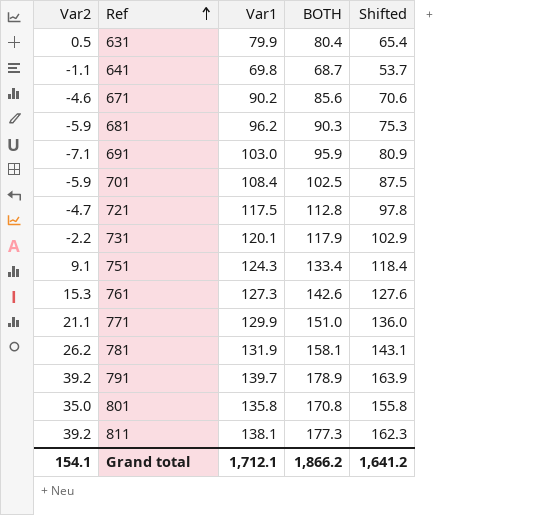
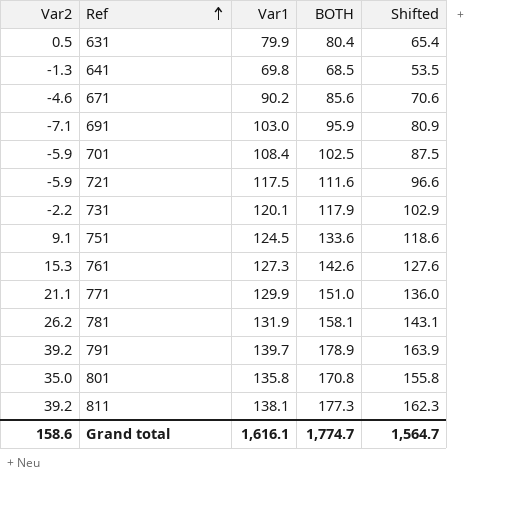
row 681: -5.9 | 96.2 | 90.3 | 75.3 -> none
641 | Var2: -1.1 -> -1.3
641 | BOTH: 68.7 -> 68.5
641 | Shifted: 53.7 -> 53.5
721 | Var2: -4.7 -> -5.9
721 | BOTH: 112.8 -> 111.6
721 | Shifted: 97.8 -> 96.6
751 | Var1: 124.3 -> 124.5
751 | BOTH: 133.4 -> 133.6
751 | Shifted: 118.4 -> 118.6
Grand total | Var2: 154.1 -> 158.6
Grand total | Var1: 1,712.1 -> 1,616.1
Grand total | BOTH: 1,866.2 -> 1,774.7
Grand total | Shifted: 1,641.2 -> 1,564.7

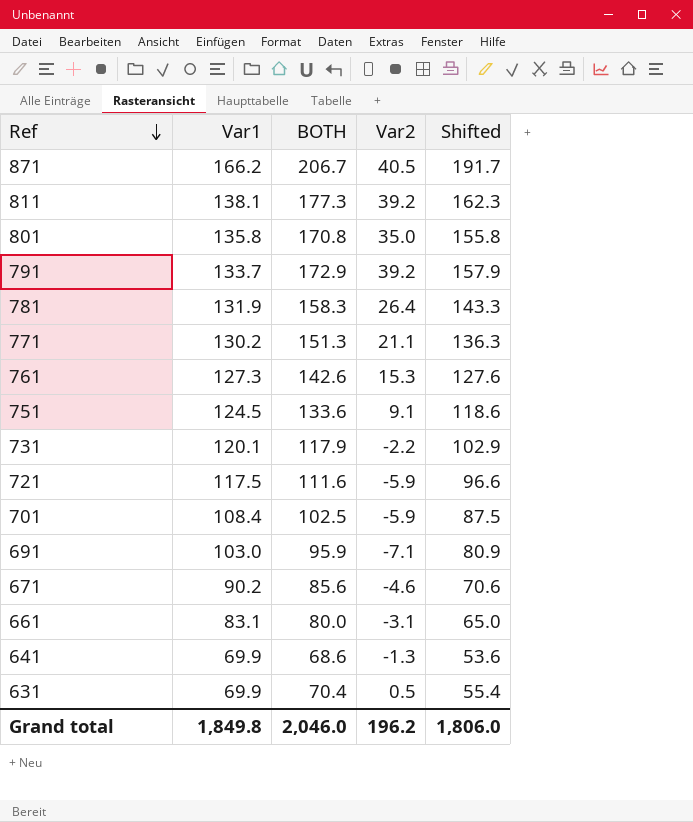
row order: Ref ascending -> Ref descending
column Var2 | position: 1 -> 4
row 871: none -> 166.2 | 206.7 | 40.5 | 191.7
791 | Var1: 139.7 -> 133.7
791 | BOTH: 178.9 -> 172.9
791 | Shifted: 163.9 -> 157.9
781 | BOTH: 158.1 -> 158.3
781 | Var2: 26.2 -> 26.4
781 | Shifted: 143.1 -> 143.3
771 | Var1: 129.9 -> 130.2
771 | BOTH: 151.0 -> 151.3
771 | Shifted: 136.0 -> 136.3
row 661: none -> 83.1 | 80.0 | -3.1 | 65.0
641 | Var1: 69.8 -> 69.9
641 | BOTH: 68.5 -> 68.6
641 | Shifted: 53.5 -> 53.6
631 | Var1: 79.9 -> 69.9
631 | BOTH: 80.4 -> 70.4
631 | Shifted: 65.4 -> 55.4
Grand total | Var1: 1,616.1 -> 1,849.8
Grand total | BOTH: 1,774.7 -> 2,046.0
Grand total | Var2: 158.6 -> 196.2
Grand total | Shifted: 1,564.7 -> 1,806.0

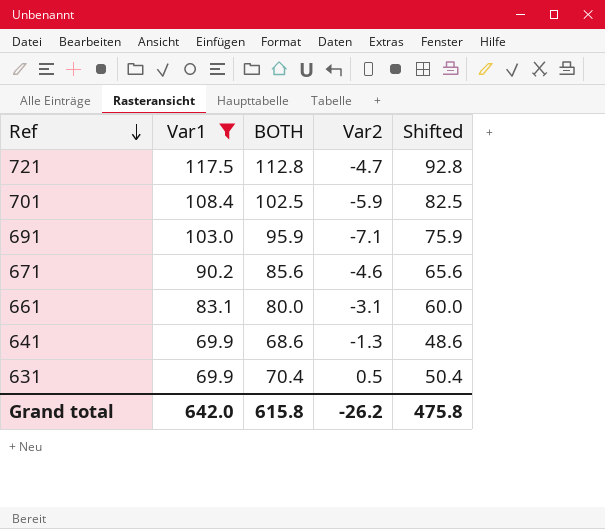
filter: none -> Var1 <= 117.5
column Shifted | formula: [BOTH] - 15 -> [BOTH] - 20
721 | BOTH: 111.6 -> 112.8
721 | Var2: -5.9 -> -4.7
Grand total | Var1: 1,849.8 -> 642.0
Grand total | BOTH: 2,046.0 -> 615.8
Grand total | Var2: 196.2 -> -26.2
Grand total | Shifted: 1,806.0 -> 475.8

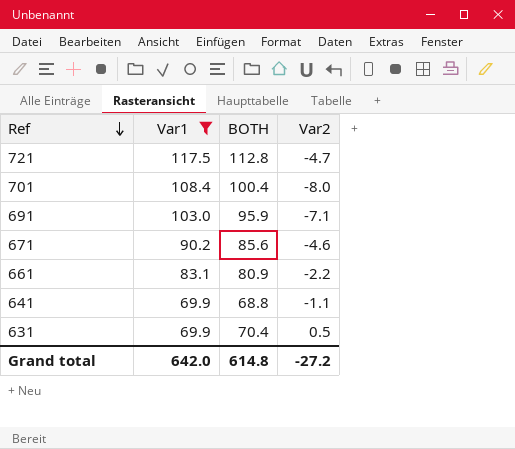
column Shifted | formula: [BOTH] - 20 -> none
701 | BOTH: 102.5 -> 100.4
701 | Var2: -5.9 -> -8.0
661 | BOTH: 80.0 -> 80.9
661 | Var2: -3.1 -> -2.2
641 | BOTH: 68.6 -> 68.8
641 | Var2: -1.3 -> -1.1
Grand total | BOTH: 615.8 -> 614.8
Grand total | Var2: -26.2 -> -27.2

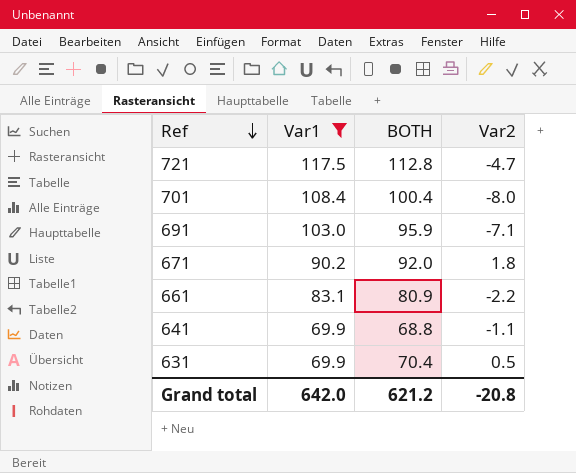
671 | BOTH: 85.6 -> 92.0
671 | Var2: -4.6 -> 1.8
Grand total | BOTH: 614.8 -> 621.2
Grand total | Var2: -27.2 -> -20.8

